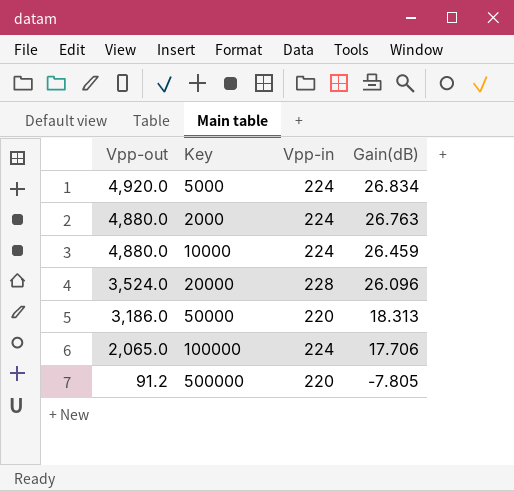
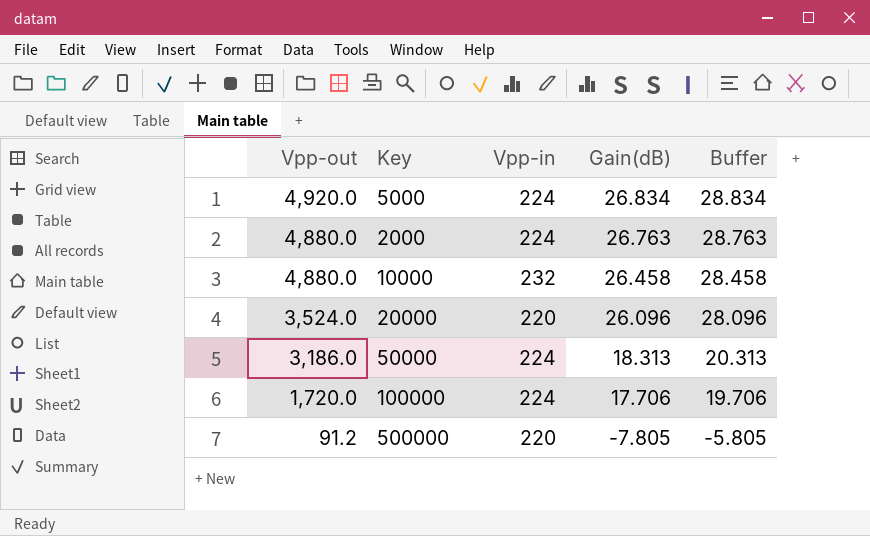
column Buffer | formula: none -> [Gain(dB)] + 2
10000 | Vpp-in: 224 -> 232
10000 | Gain(dB): 26.459 -> 26.458
20000 | Vpp-in: 228 -> 220
50000 | Vpp-in: 220 -> 224
100000 | Vpp-out: 2,065.0 -> 1,720.0

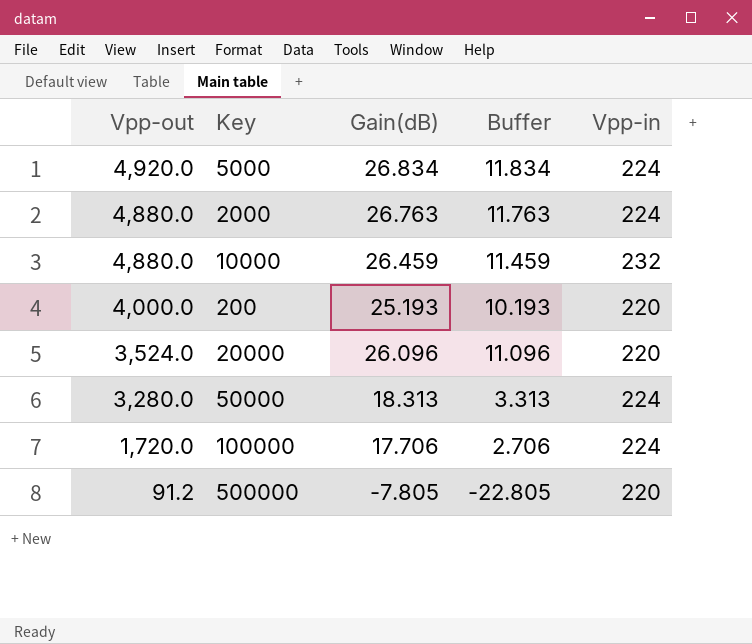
column Buffer | formula: [Gain(dB)] + 2 -> [Gain(dB)] - 15
column Vpp-in | position: 3 -> 5
10000 | Gain(dB): 26.458 -> 26.459
row 200: none -> 4,000.0 | 25.193 | 10.193 | 220
50000 | Vpp-out: 3,186.0 -> 3,280.0

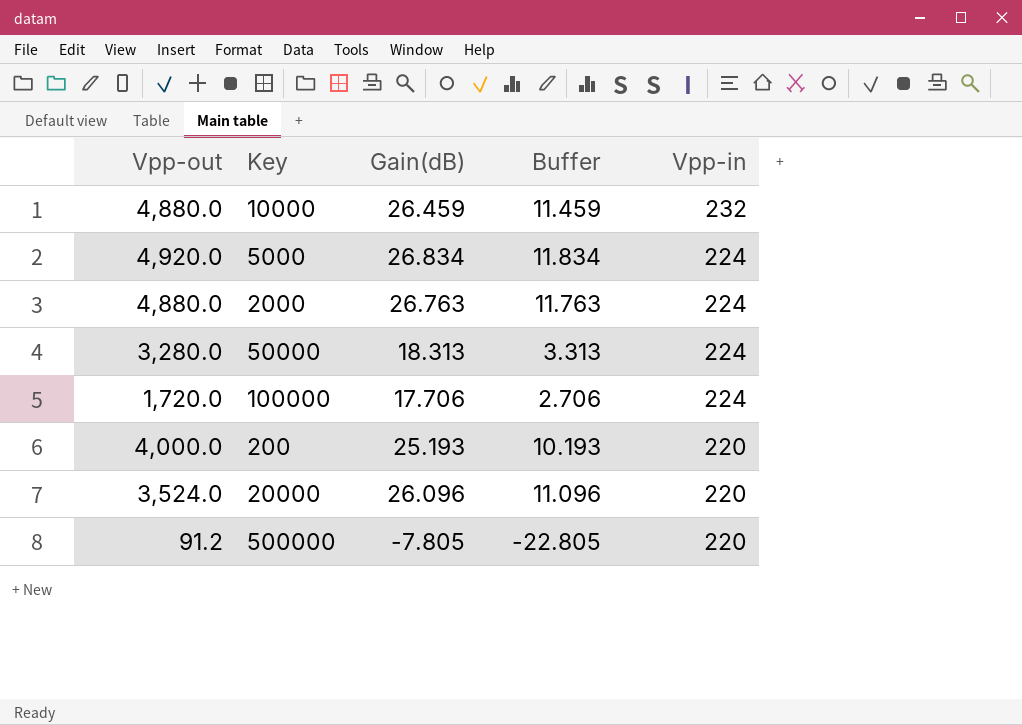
row order: Vpp-out descending -> Vpp-in descending

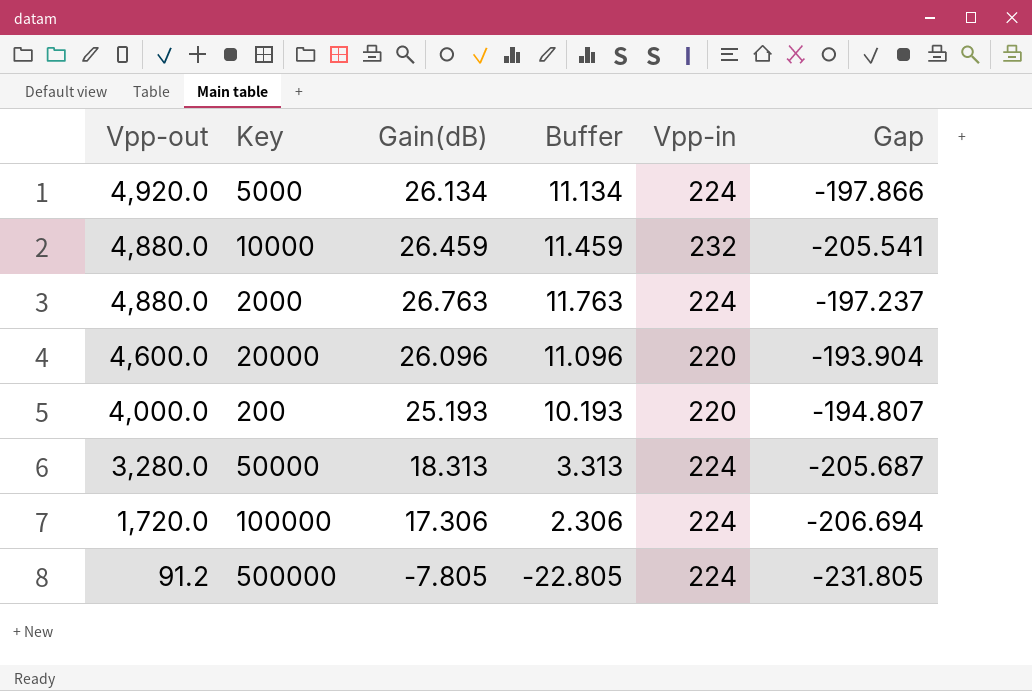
row order: Vpp-in descending -> Vpp-out descending
column Gap | formula: none -> [Gain(dB)] - [Vpp-in]
5000 | Gain(dB): 26.834 -> 26.134
5000 | Buffer: 11.834 -> 11.134
20000 | Vpp-out: 3,524.0 -> 4,600.0
100000 | Gain(dB): 17.706 -> 17.306
100000 | Buffer: 2.706 -> 2.306
500000 | Vpp-in: 220 -> 224

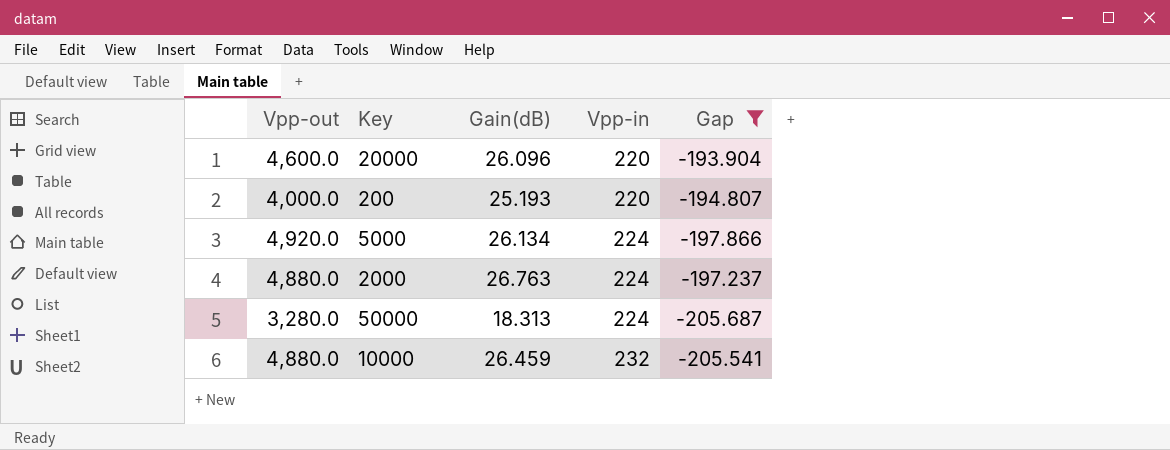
filter: none -> Gap >= -205.687
row order: Vpp-out descending -> Vpp-in ascending
column Buffer | formula: [Gain(dB)] - 15 -> none

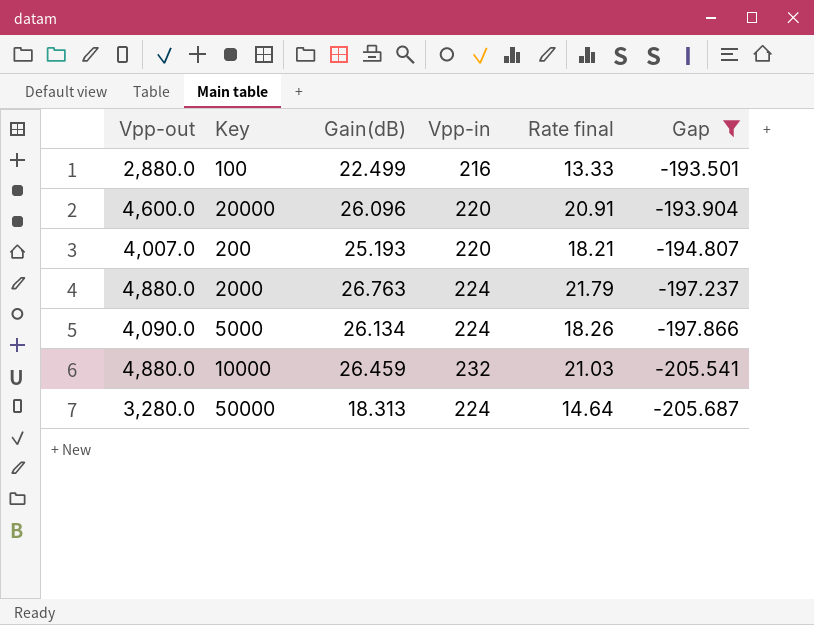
row order: Vpp-in ascending -> Gap descending
column Rate final | formula: none -> [Vpp-out] / [Vpp-in]
row 100: none -> 2,880.0 | 22.499 | 216 | 13.33 | -193.501
200 | Vpp-out: 4,000.0 -> 4,007.0
5000 | Vpp-out: 4,920.0 -> 4,090.0

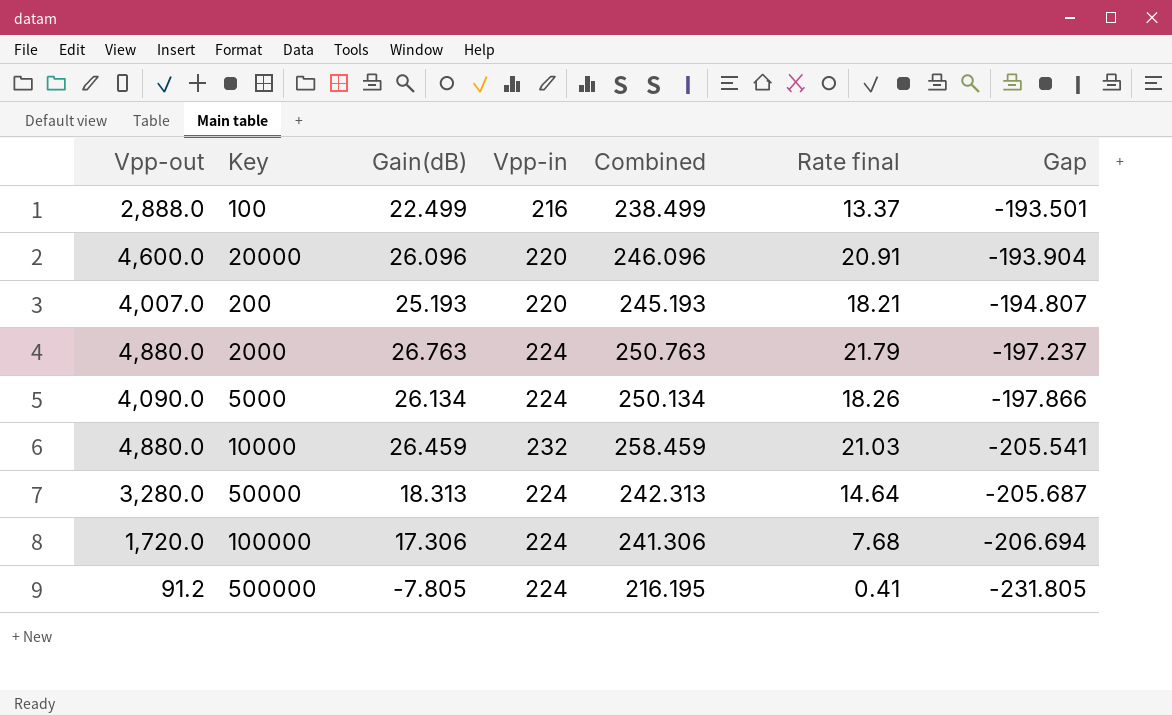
filter: Gap >= -205.687 -> none
column Combined | formula: none -> [Gain(dB)] + [Vpp-in]
100 | Vpp-out: 2,880.0 -> 2,888.0
100 | Rate final: 13.33 -> 13.37

